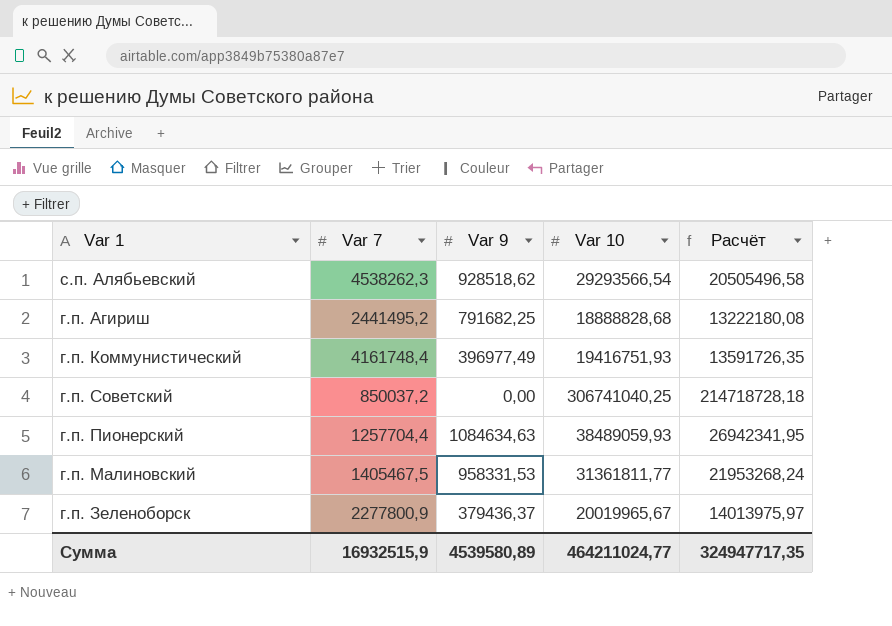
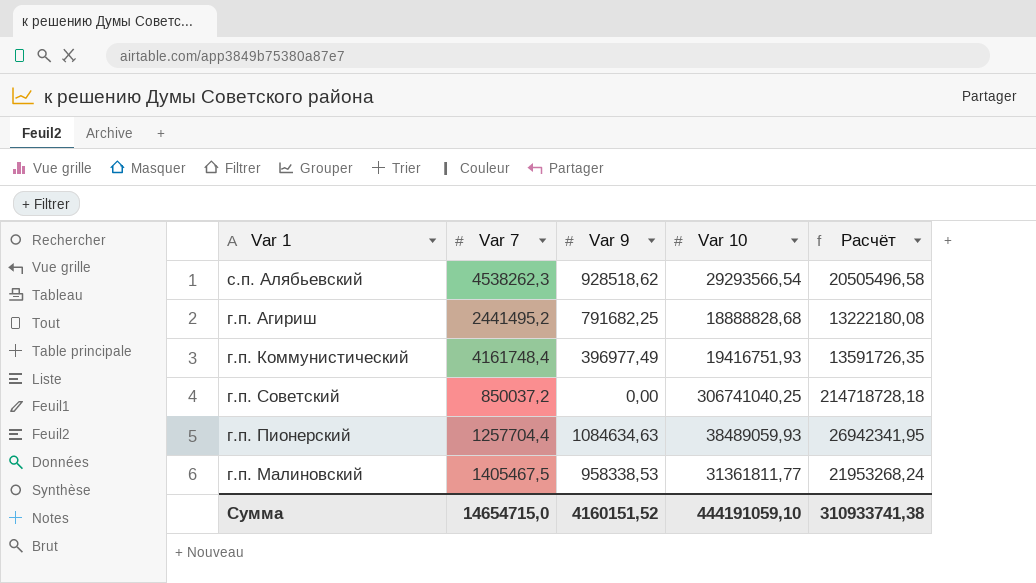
row г.п. Зеленоборск: 2277800,9 | 379436,37 | 20019965,67 | 14013975,97 -> none
г.п. Малиновский | Var 9: 958331,53 -> 958338,53
Сумма | Var 7: 16932515,9 -> 14654715,0
Сумма | Var 9: 4539580,89 -> 4160151,52
Сумма | Var 10: 464211024,77 -> 444191059,10
Сумма | Расчёт: 324947717,35 -> 310933741,38

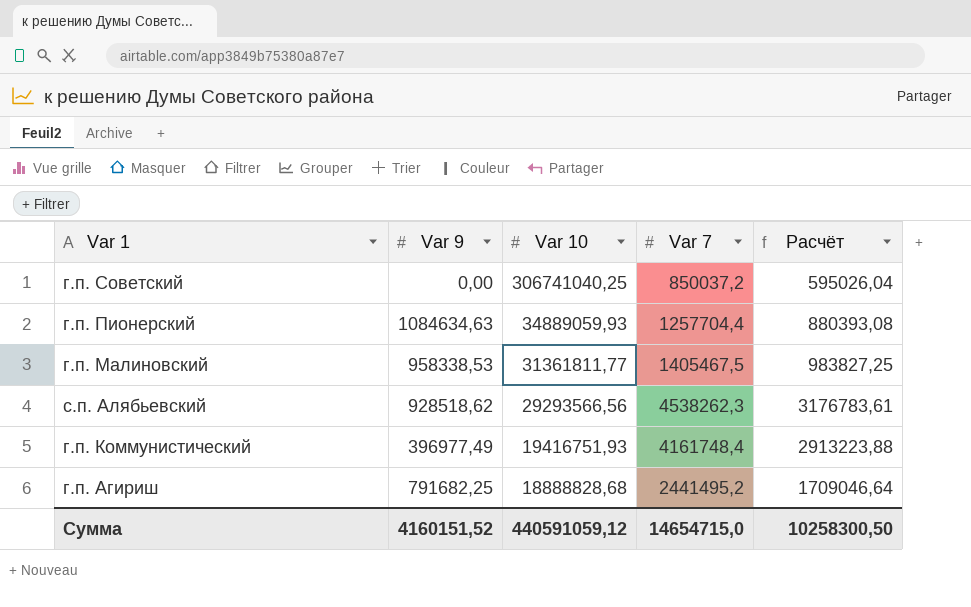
row order: none -> Var 10 descending
column Var 7 | position: 2 -> 4
column Расчёт | formula: [Var 10] * 0,7 -> [Var 7] * 0,7
г.п. Пионерский | Var 10: 38489059,93 -> 34889059,93
с.п. Алябьевский | Var 10: 29293566,54 -> 29293566,56
Сумма | Var 10: 444191059,10 -> 440591059,12
Сумма | Расчёт: 310933741,38 -> 10258300,50

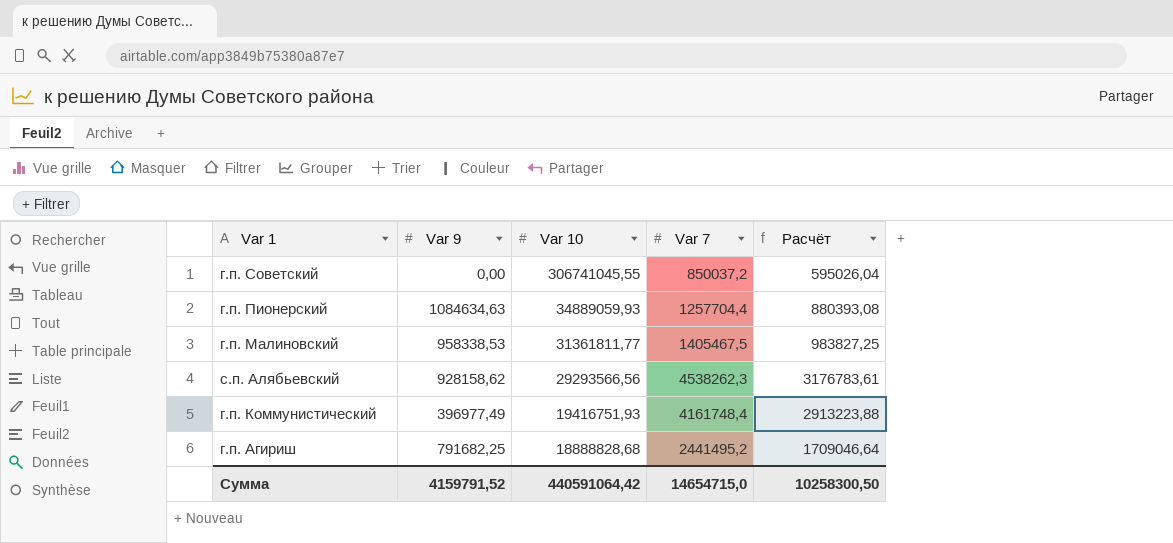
г.п. Советский | Var 10: 306741040,25 -> 306741045,55
с.п. Алябьевский | Var 9: 928518,62 -> 928158,62
Сумма | Var 9: 4160151,52 -> 4159791,52
Сумма | Var 10: 440591059,12 -> 440591064,42

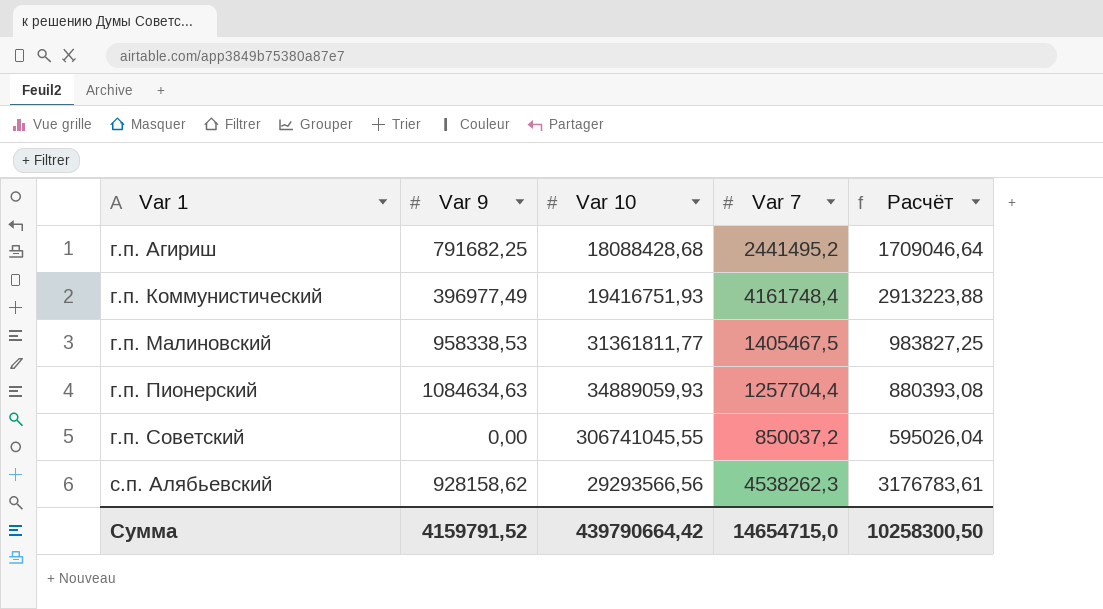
row order: Var 10 descending -> Var 1 ascending
г.п. Агириш | Var 10: 18888828,68 -> 18088428,68
Сумма | Var 10: 440591064,42 -> 439790664,42

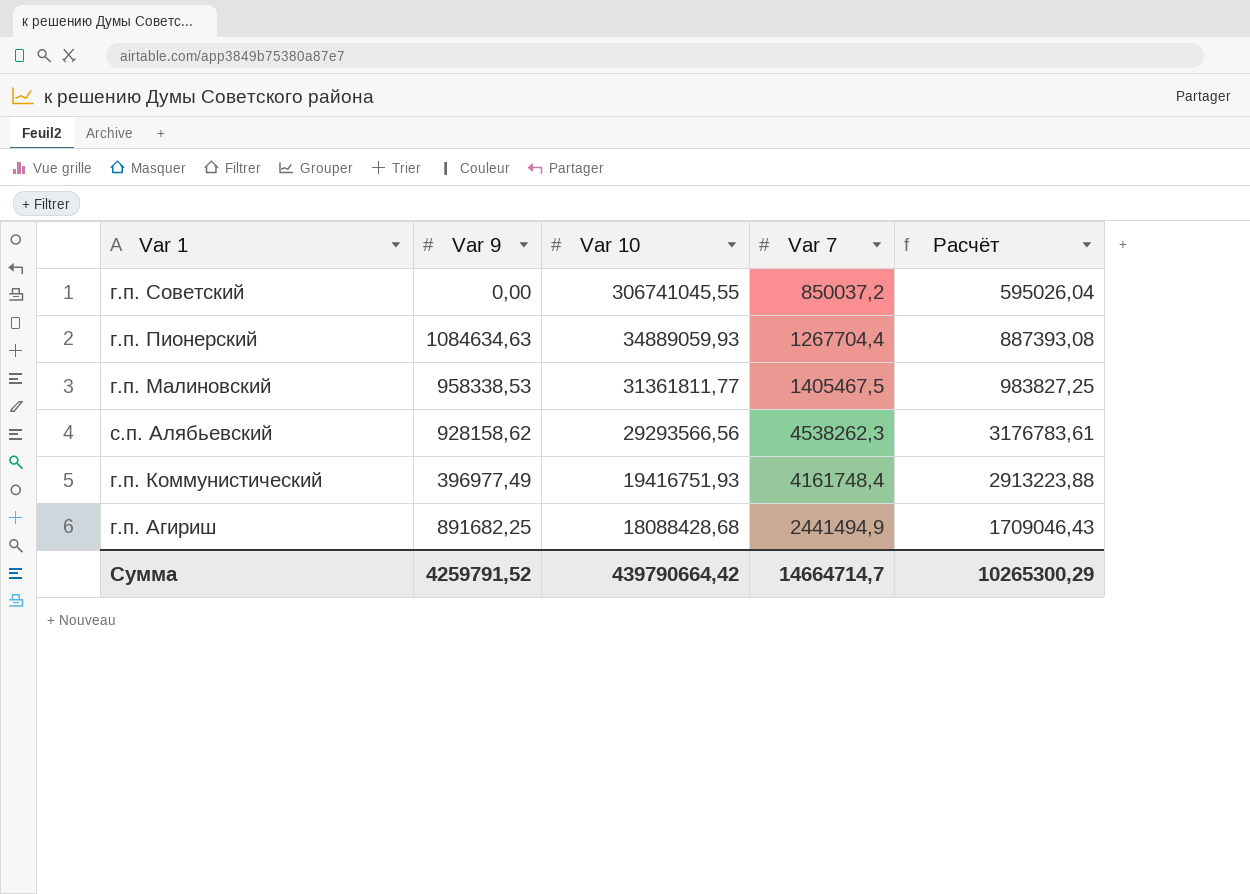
row order: Var 1 ascending -> Var 10 descending
г.п. Пионерский | Var 7: 1257704,4 -> 1267704,4
г.п. Пионерский | Расчёт: 880393,08 -> 887393,08
г.п. Агириш | Var 9: 791682,25 -> 891682,25
г.п. Агириш | Var 7: 2441495,2 -> 2441494,9
г.п. Агириш | Расчёт: 1709046,64 -> 1709046,43
Сумма | Var 9: 4159791,52 -> 4259791,52
Сумма | Var 7: 14654715,0 -> 14664714,7
Сумма | Расчёт: 10258300,50 -> 10265300,29

